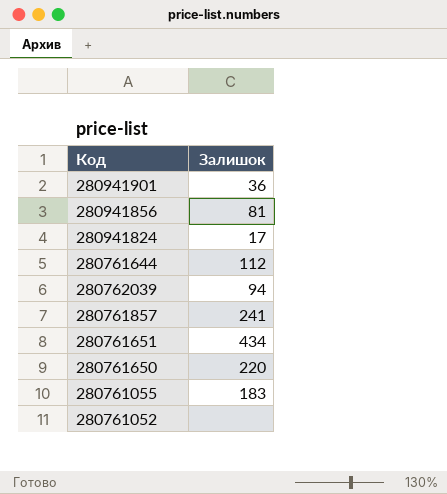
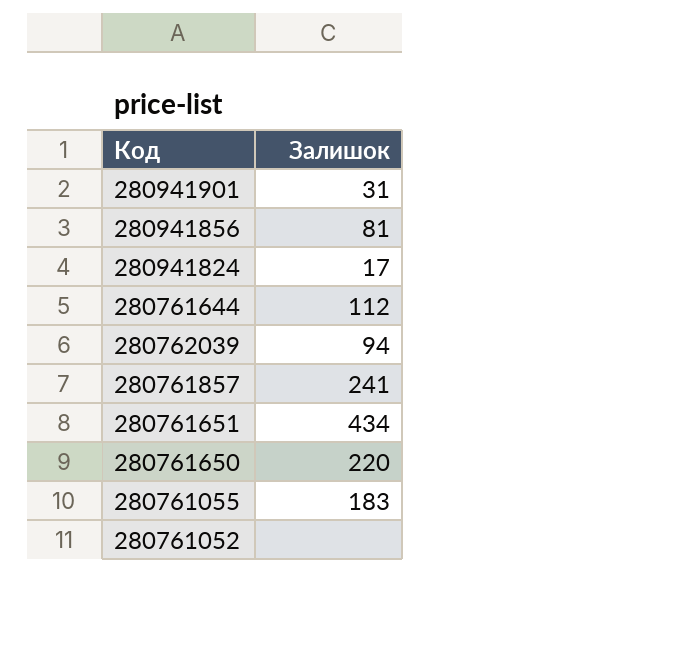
280941901 | Залишок: 36 -> 31

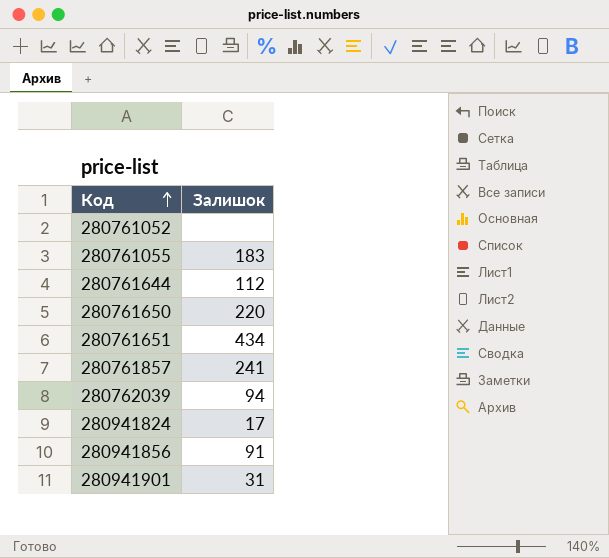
row order: none -> Код ascending
280941856 | Залишок: 81 -> 91

